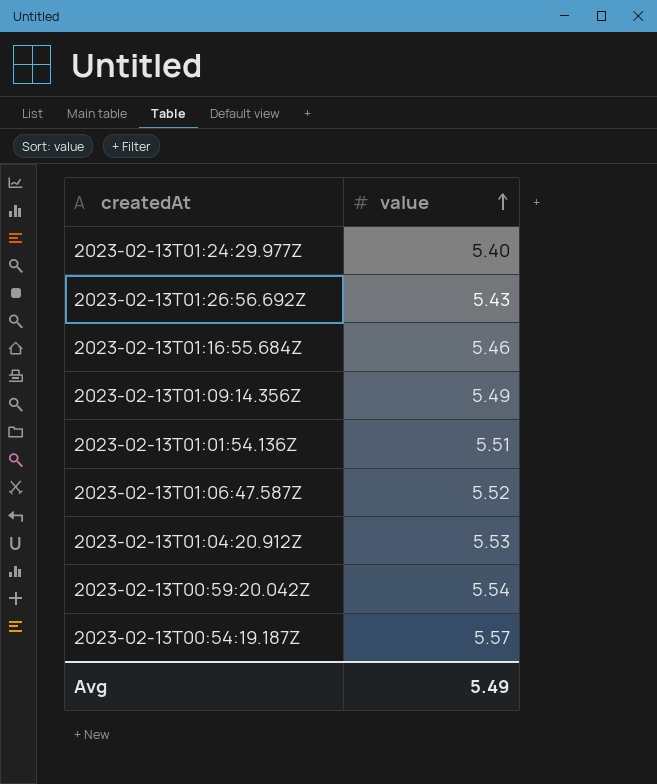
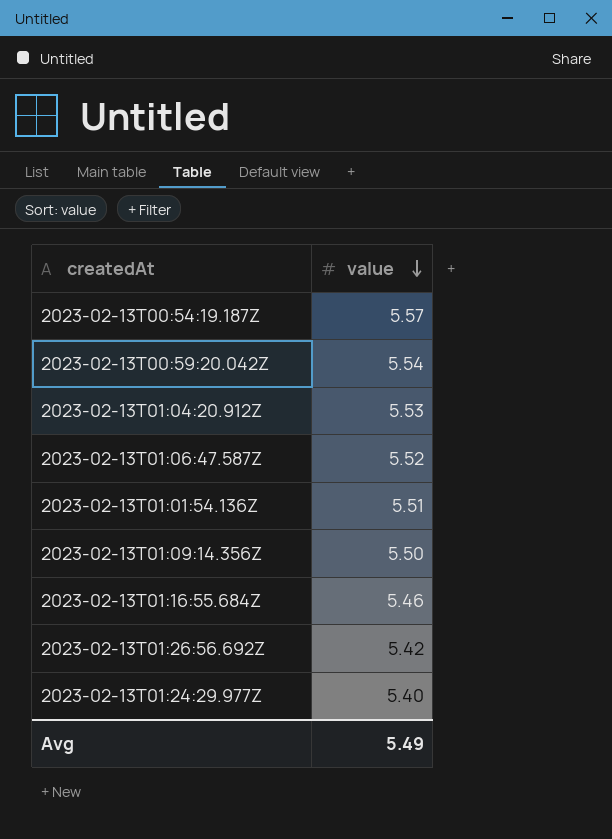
row order: value ascending -> value descending
2023-02-13T01:09:14.356Z | value: 5.49 -> 5.50
2023-02-13T01:26:56.692Z | value: 5.43 -> 5.42

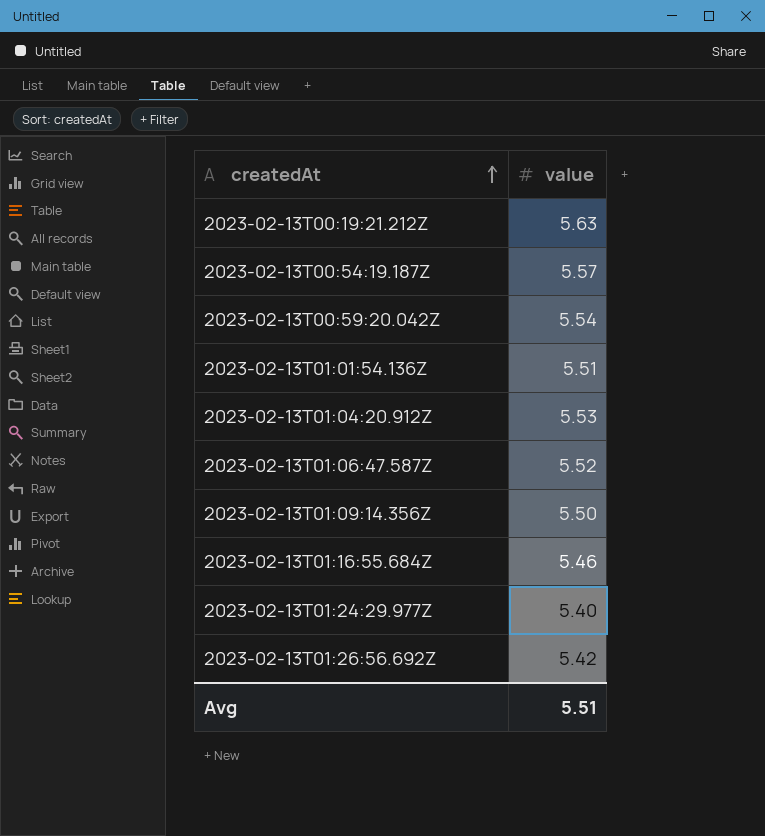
row order: value descending -> createdAt ascending
row 2023-02-13T00:19:21.212Z: none -> 5.63
Avg | value: 5.49 -> 5.51

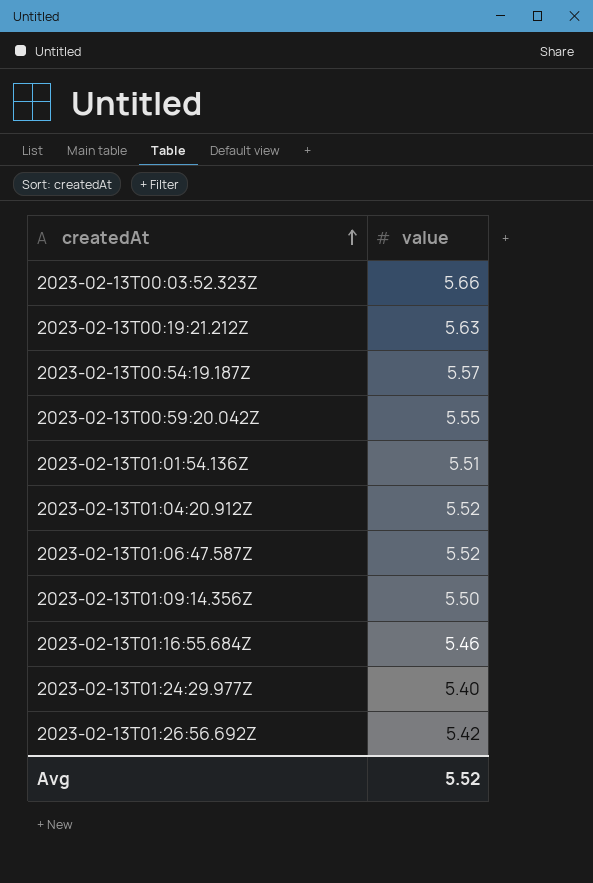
row 2023-02-13T00:03:52.323Z: none -> 5.66
2023-02-13T00:59:20.042Z | value: 5.54 -> 5.55
2023-02-13T01:04:20.912Z | value: 5.53 -> 5.52
Avg | value: 5.51 -> 5.52

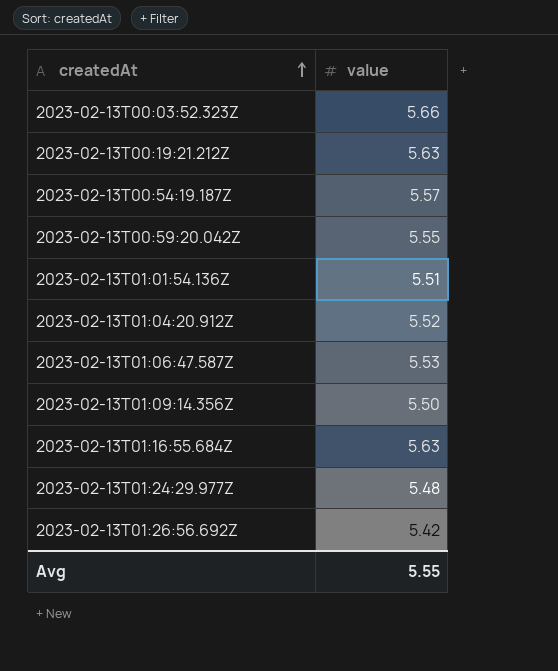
2023-02-13T01:06:47.587Z | value: 5.52 -> 5.53
2023-02-13T01:16:55.684Z | value: 5.46 -> 5.63
2023-02-13T01:24:29.977Z | value: 5.40 -> 5.48
Avg | value: 5.52 -> 5.55

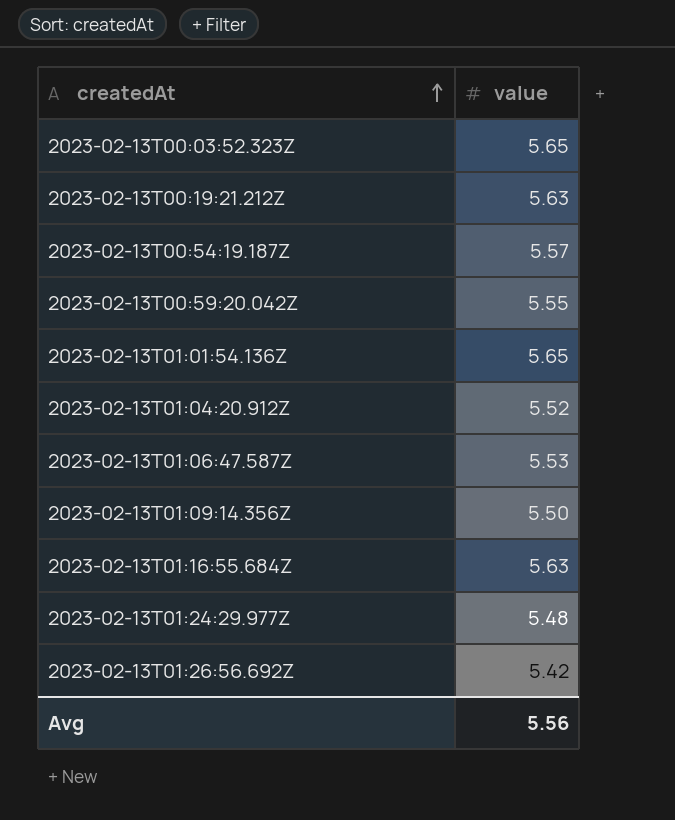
2023-02-13T00:03:52.323Z | value: 5.66 -> 5.65
2023-02-13T01:01:54.136Z | value: 5.51 -> 5.65
Avg | value: 5.55 -> 5.56

